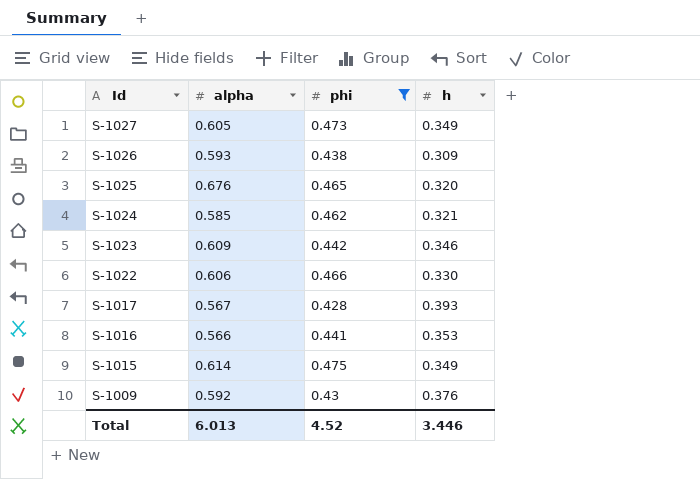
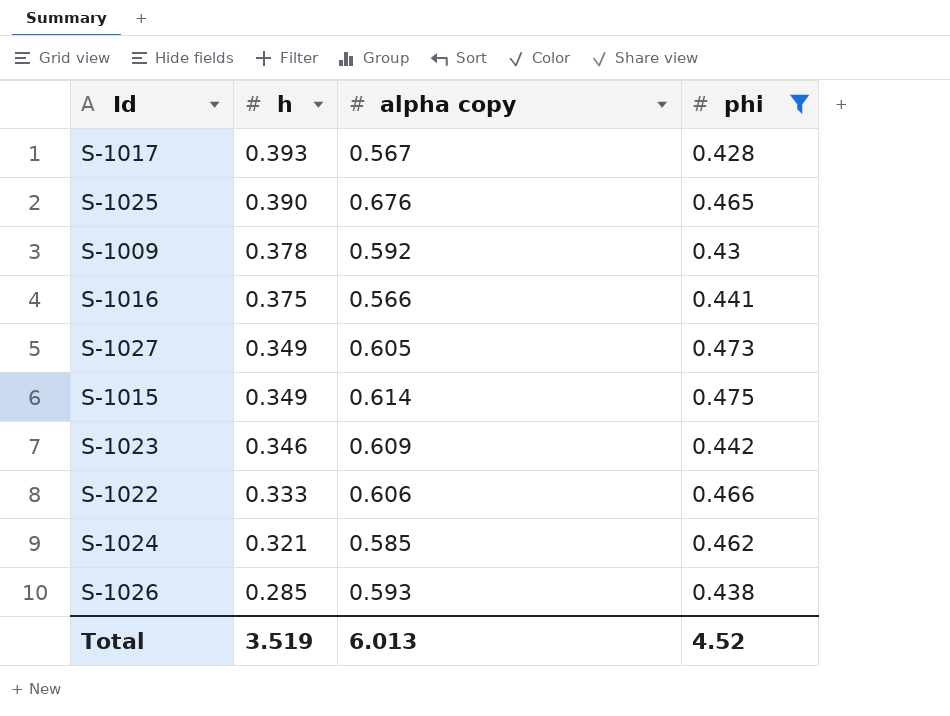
row order: Id descending -> h descending
column h | position: 4 -> 2
column name: alpha -> alpha copy
S-1025 | h: 0.320 -> 0.390
S-1009 | h: 0.376 -> 0.378
S-1016 | h: 0.353 -> 0.375
S-1022 | h: 0.330 -> 0.333
S-1026 | h: 0.309 -> 0.285
Total | h: 3.446 -> 3.519

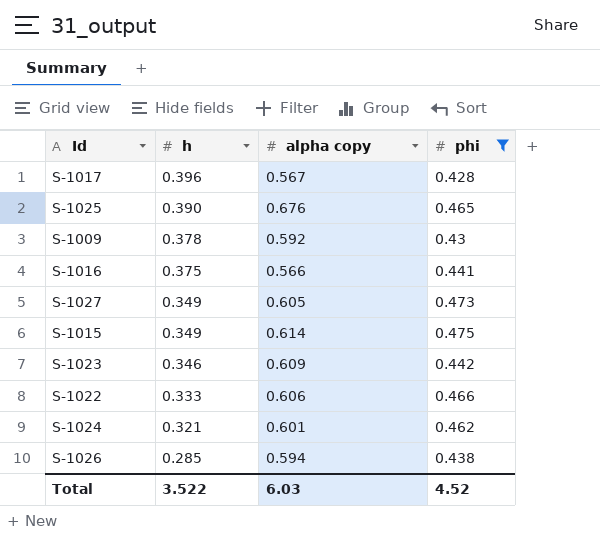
S-1017 | h: 0.393 -> 0.396
S-1024 | alpha copy: 0.585 -> 0.601
S-1026 | alpha copy: 0.593 -> 0.594
Total | h: 3.519 -> 3.522
Total | alpha copy: 6.013 -> 6.03

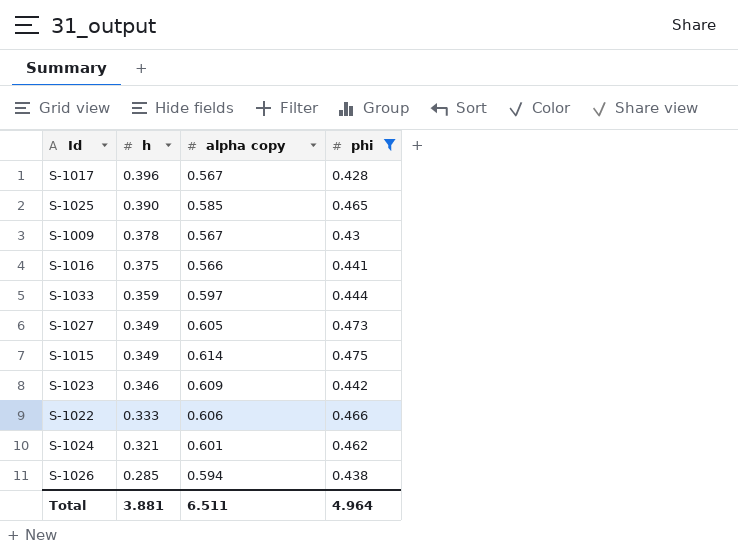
S-1025 | alpha copy: 0.676 -> 0.585
S-1009 | alpha copy: 0.592 -> 0.567
row S-1033: none -> 0.359 | 0.597 | 0.444
Total | h: 3.522 -> 3.881
Total | alpha copy: 6.03 -> 6.511
Total | phi: 4.52 -> 4.964

